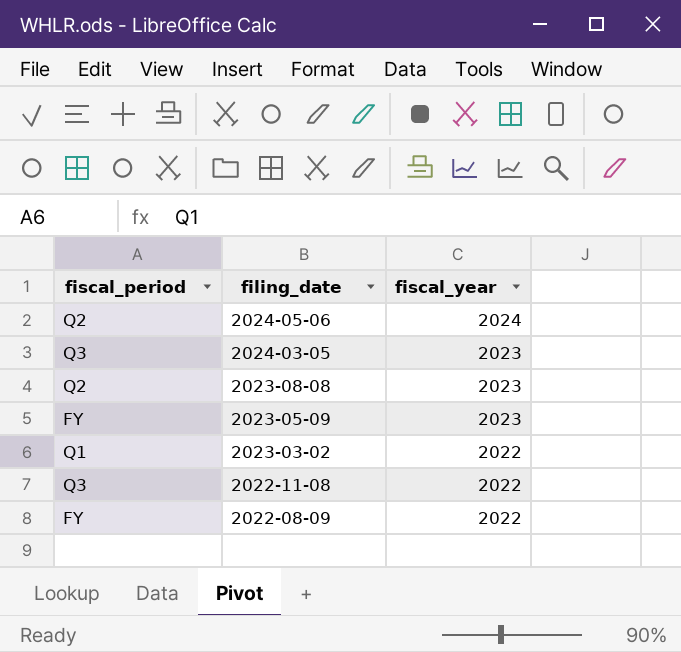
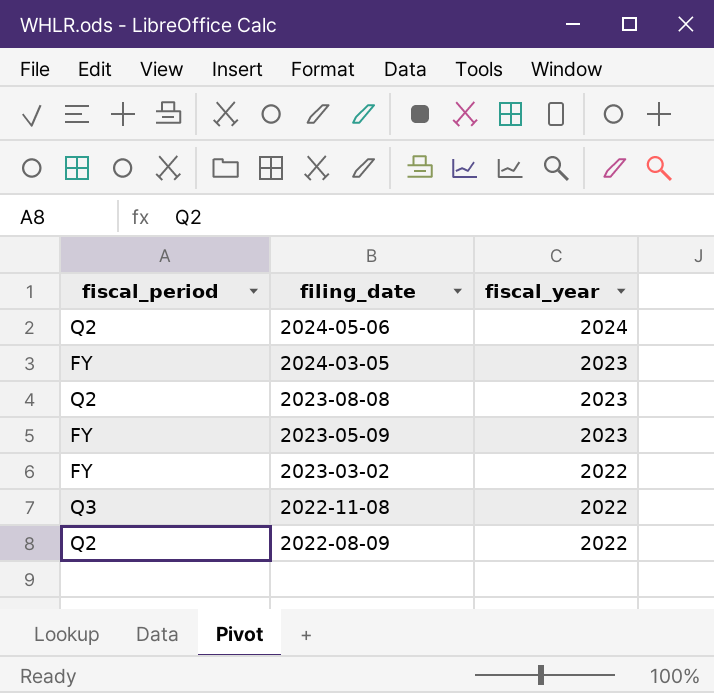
2024-03-05 | fiscal_period: Q3 -> FY
2023-03-02 | fiscal_period: Q1 -> FY
2022-08-09 | fiscal_period: FY -> Q2

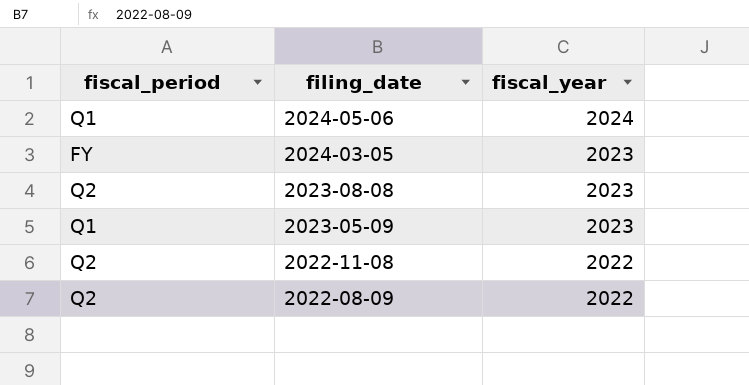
row 2023-03-02: FY | 2022 -> none
2024-05-06 | fiscal_period: Q2 -> Q1
2023-05-09 | fiscal_period: FY -> Q1
2022-11-08 | fiscal_period: Q3 -> Q2

